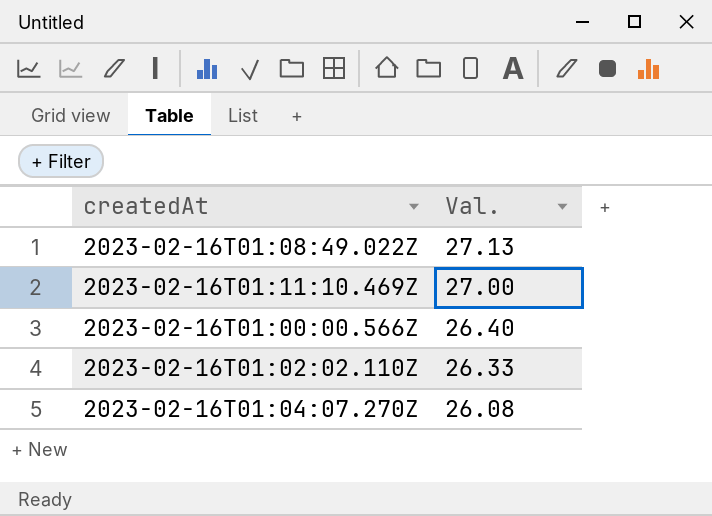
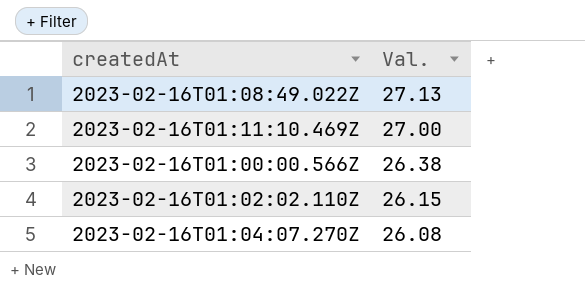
2023-02-16T01:00:00.566Z | Val.: 26.40 -> 26.38
2023-02-16T01:02:02.110Z | Val.: 26.33 -> 26.15

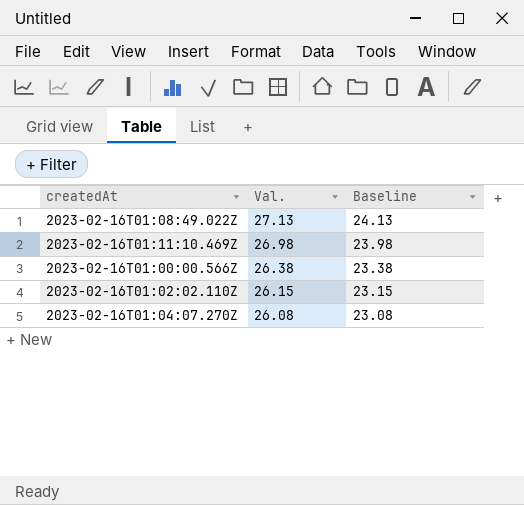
column Baseline | formula: none -> [Val.] - 3
2023-02-16T01:11:10.469Z | Val.: 27.00 -> 26.98

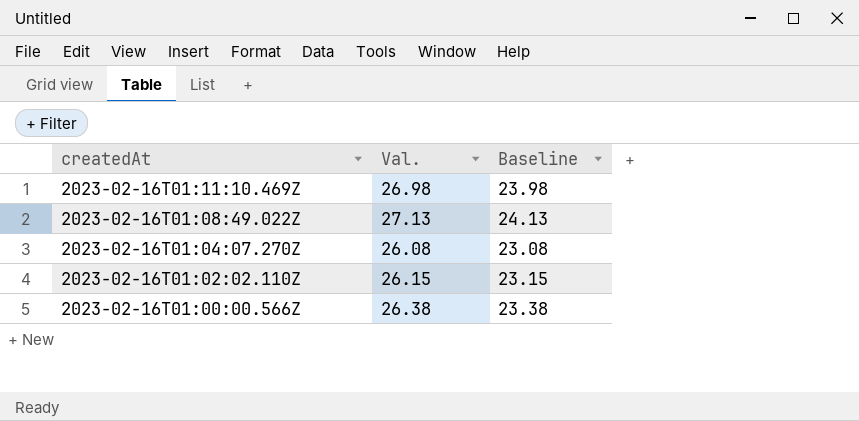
row order: Val. descending -> createdAt descending

